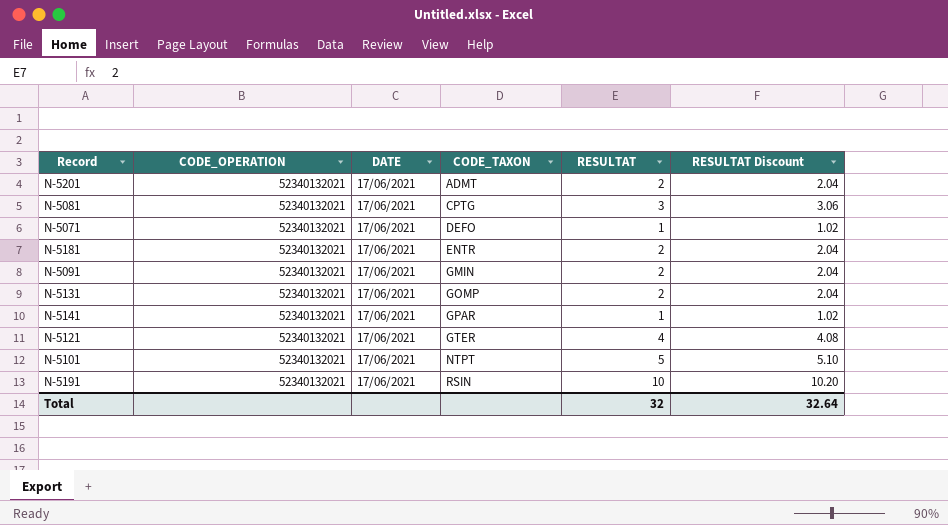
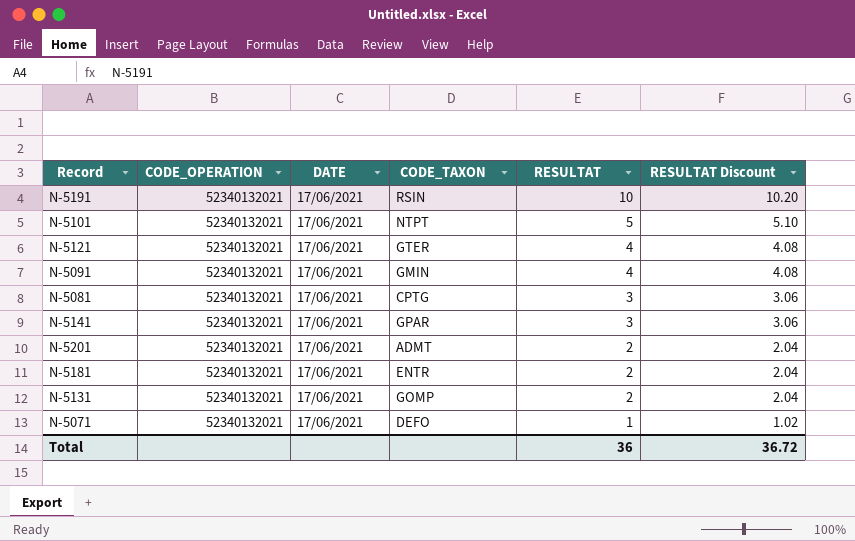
row order: CODE_TAXON ascending -> RESULTAT descending
N-5091 | RESULTAT: 2 -> 4
N-5091 | RESULTAT Discount: 2.04 -> 4.08
N-5141 | RESULTAT: 1 -> 3
N-5141 | RESULTAT Discount: 1.02 -> 3.06
Total | RESULTAT: 32 -> 36
Total | RESULTAT Discount: 32.64 -> 36.72

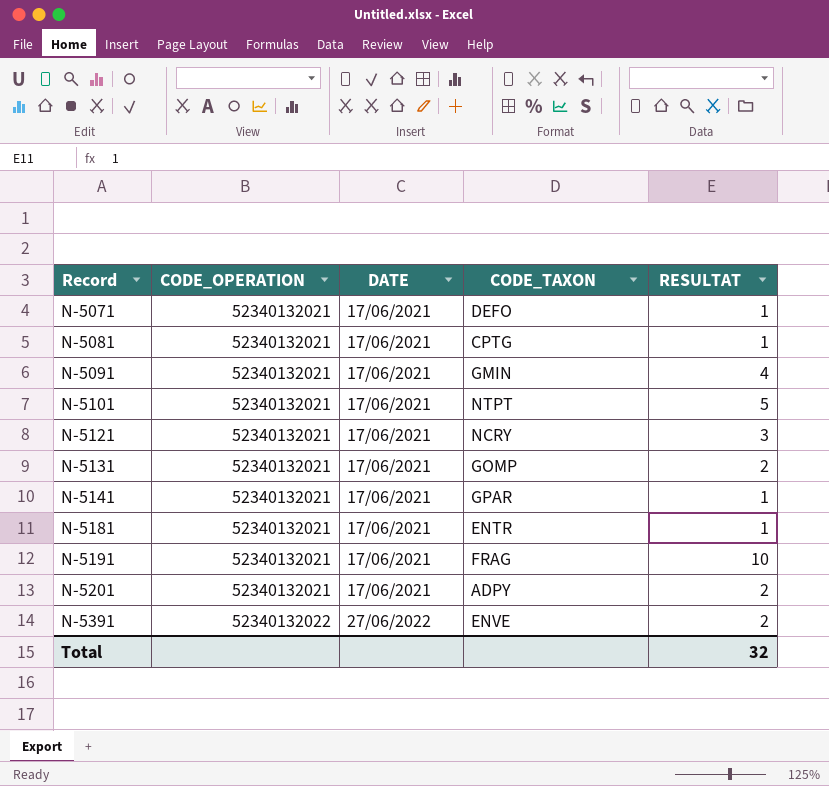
row order: RESULTAT descending -> Record ascending
column RESULTAT Discount | formula: [RESULTAT] * 1.02 -> none
N-5081 | RESULTAT: 3 -> 1
N-5121 | CODE_TAXON: GTER -> NCRY
N-5121 | RESULTAT: 4 -> 3
N-5141 | RESULTAT: 3 -> 1
N-5181 | RESULTAT: 2 -> 1
N-5191 | CODE_TAXON: RSIN -> FRAG
N-5201 | CODE_TAXON: ADMT -> ADPY
row N-5391: none -> 52340132022 | 27/06/2022 | ENVE | 2
Total | RESULTAT: 36 -> 32

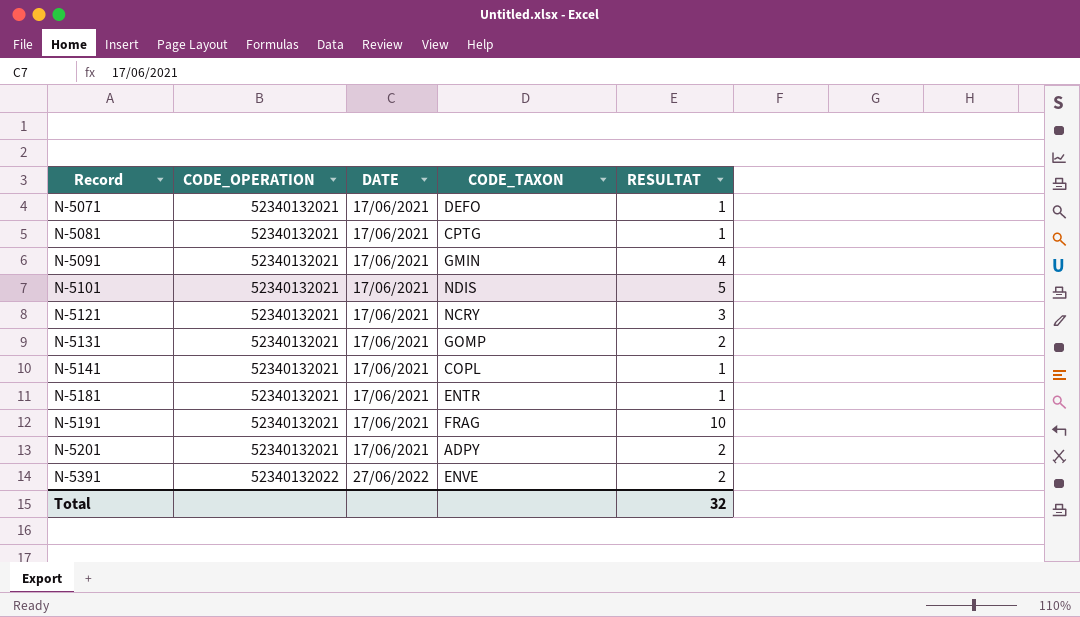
N-5101 | CODE_TAXON: NTPT -> NDIS
N-5141 | CODE_TAXON: GPAR -> COPL

